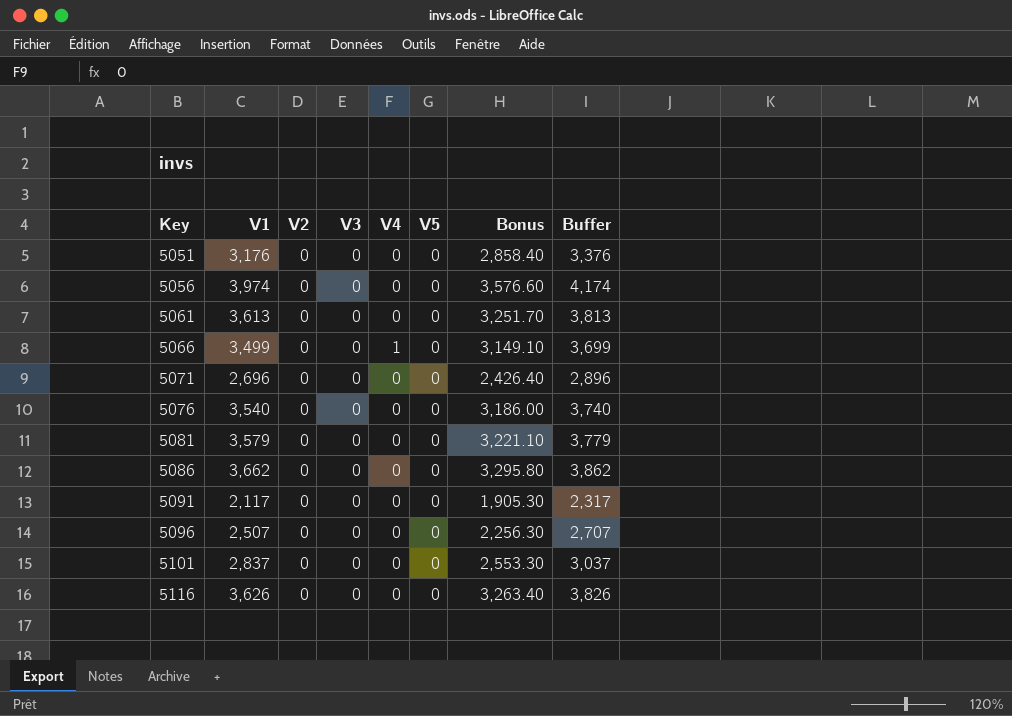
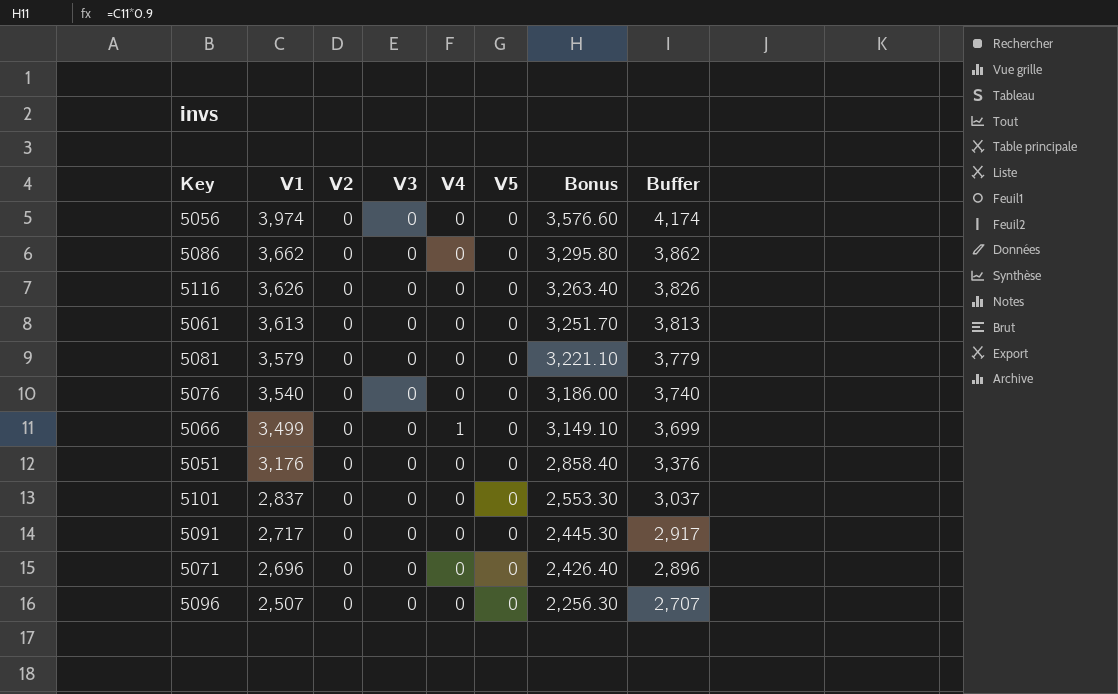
row order: Key ascending -> V1 descending
5091 | V1: 2,117 -> 2,717
5091 | Bonus: 1,905.30 -> 2,445.30
5091 | Buffer: 2,317 -> 2,917

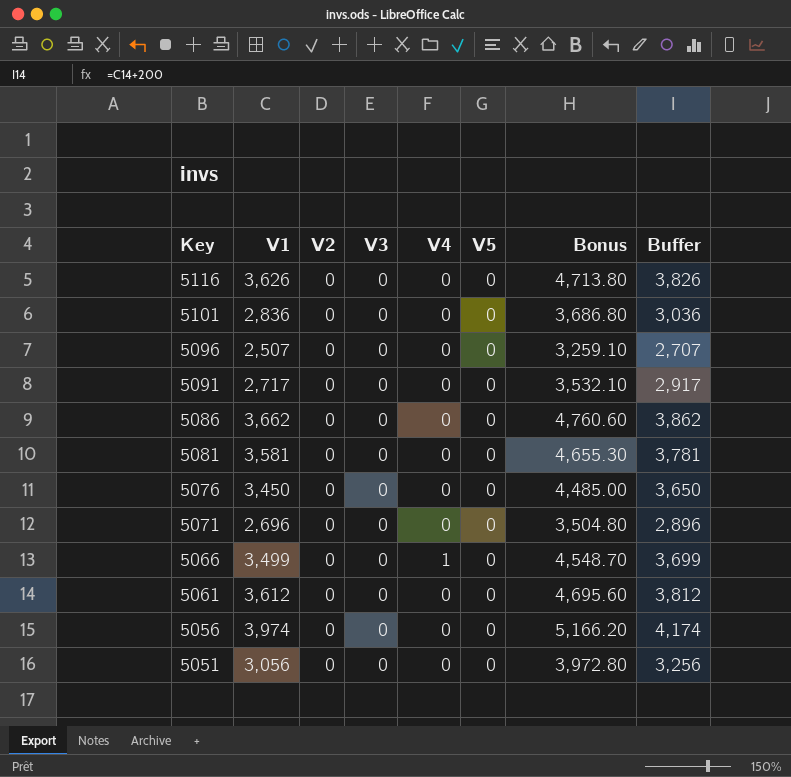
row order: V1 descending -> Key descending
column Bonus | formula: [V1] * 0.9 -> [V1] * 1.3
5101 | V1: 2,837 -> 2,836
5101 | Buffer: 3,037 -> 3,036
5081 | V1: 3,579 -> 3,581
5081 | Buffer: 3,779 -> 3,781
5076 | V1: 3,540 -> 3,450
5076 | Buffer: 3,740 -> 3,650
5061 | V1: 3,613 -> 3,612
5061 | Buffer: 3,813 -> 3,812
5051 | V1: 3,176 -> 3,056
5051 | Buffer: 3,376 -> 3,256

